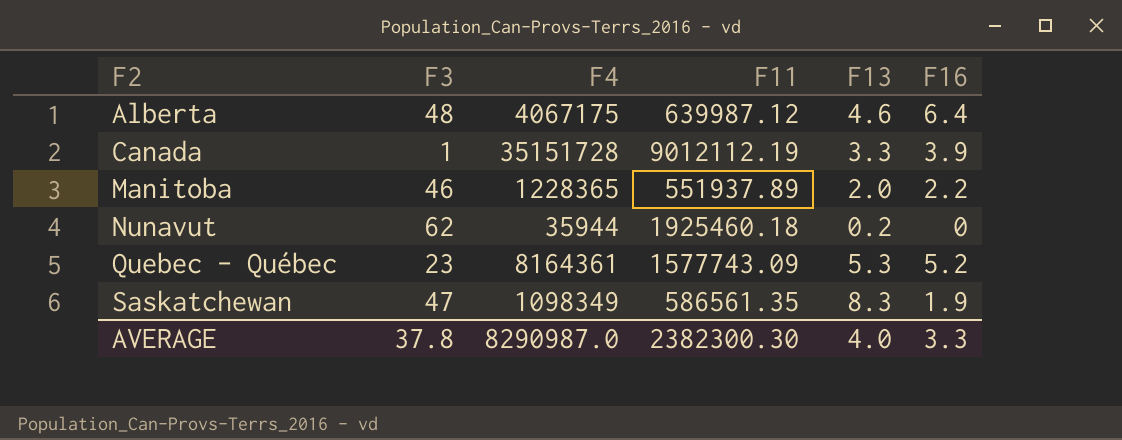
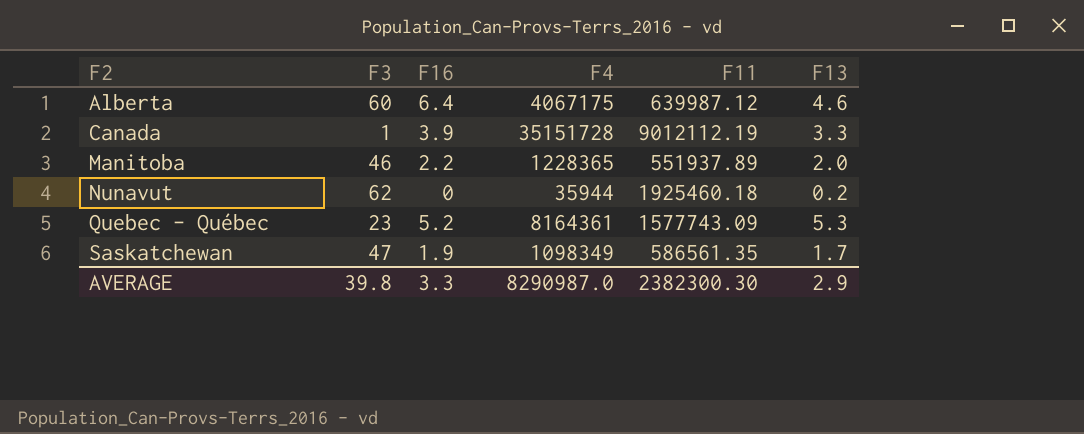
column F16 | position: 6 -> 3
Alberta | F3: 48 -> 60
Saskatchewan | F13: 8.3 -> 1.7
AVERAGE | F3: 37.8 -> 39.8
AVERAGE | F13: 4.0 -> 2.9

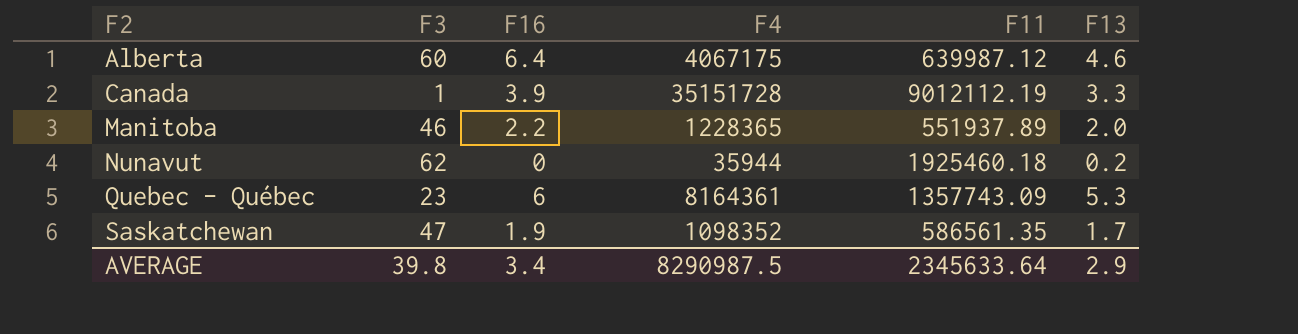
Quebec - Québec | F16: 5.2 -> 6
Quebec - Québec | F11: 1577743.09 -> 1357743.09
Saskatchewan | F4: 1098349 -> 1098352
AVERAGE | F16: 3.3 -> 3.4
AVERAGE | F4: 8290987.0 -> 8290987.5
AVERAGE | F11: 2382300.30 -> 2345633.64

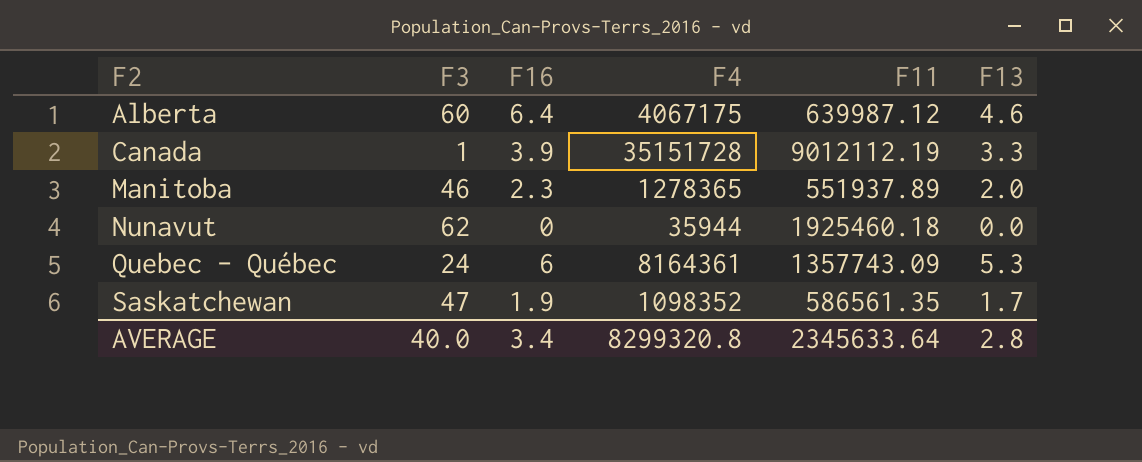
Manitoba | F16: 2.2 -> 2.3
Manitoba | F4: 1228365 -> 1278365
Nunavut | F13: 0.2 -> 0.0
Quebec - Québec | F3: 23 -> 24
AVERAGE | F3: 39.8 -> 40.0
AVERAGE | F4: 8290987.5 -> 8299320.8
AVERAGE | F13: 2.9 -> 2.8

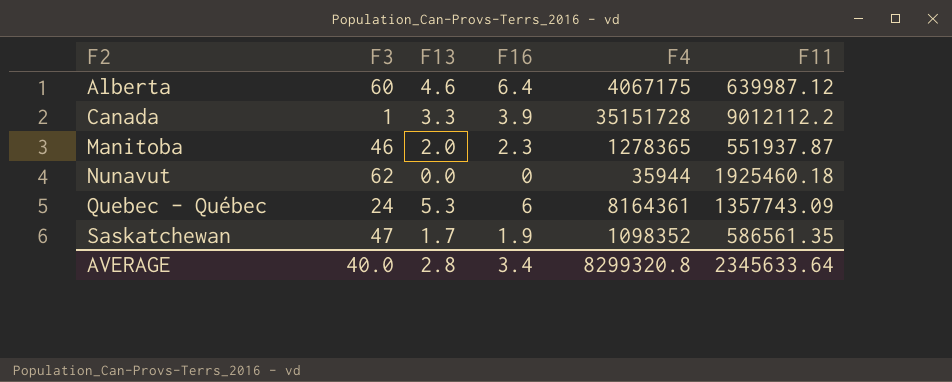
column F13 | position: 6 -> 3
Canada | F11: 9012112.19 -> 9012112.2
Manitoba | F11: 551937.89 -> 551937.87

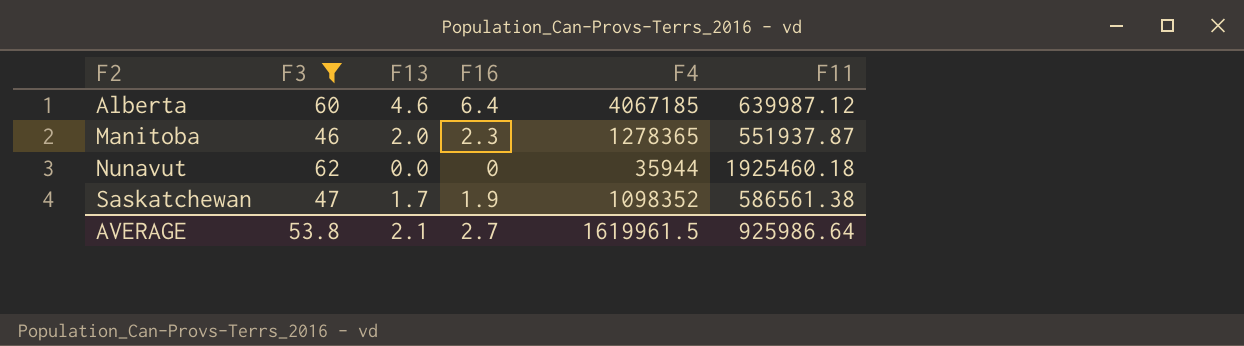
filter: none -> F3 >= 46
Alberta | F4: 4067175 -> 4067185
Saskatchewan | F11: 586561.35 -> 586561.38
AVERAGE | F3: 40.0 -> 53.8
AVERAGE | F13: 2.8 -> 2.1
AVERAGE | F16: 3.4 -> 2.7
AVERAGE | F4: 8299320.8 -> 1619961.5
AVERAGE | F11: 2345633.64 -> 925986.64

